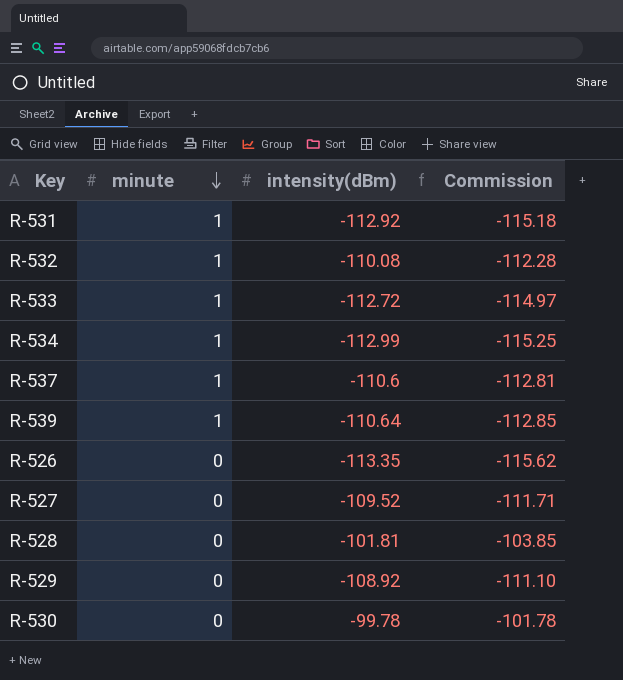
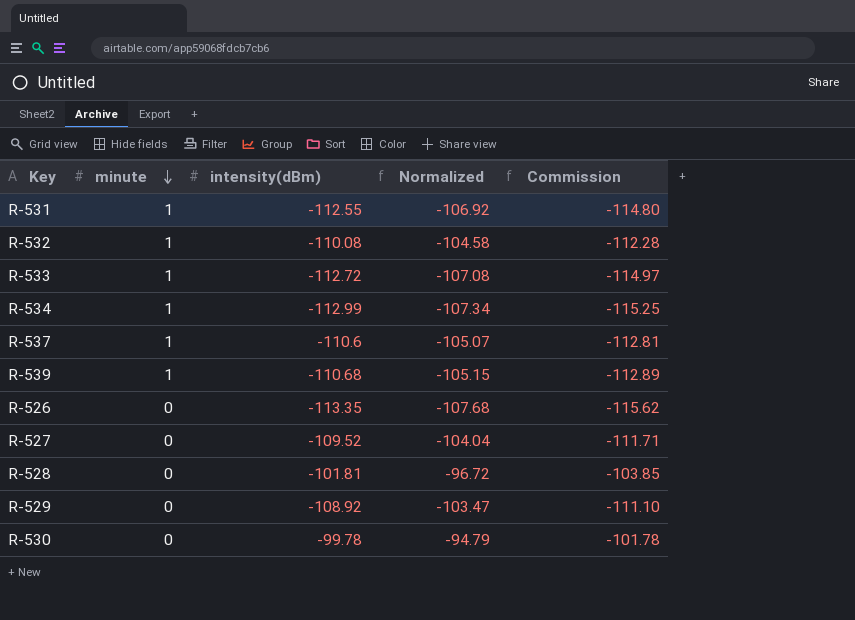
column Normalized | formula: none -> [intensity(dBm)] * 0.95
R-531 | intensity(dBm): -112.92 -> -112.55
R-531 | Commission: -115.18 -> -114.80
R-539 | intensity(dBm): -110.64 -> -110.68
R-539 | Commission: -112.85 -> -112.89

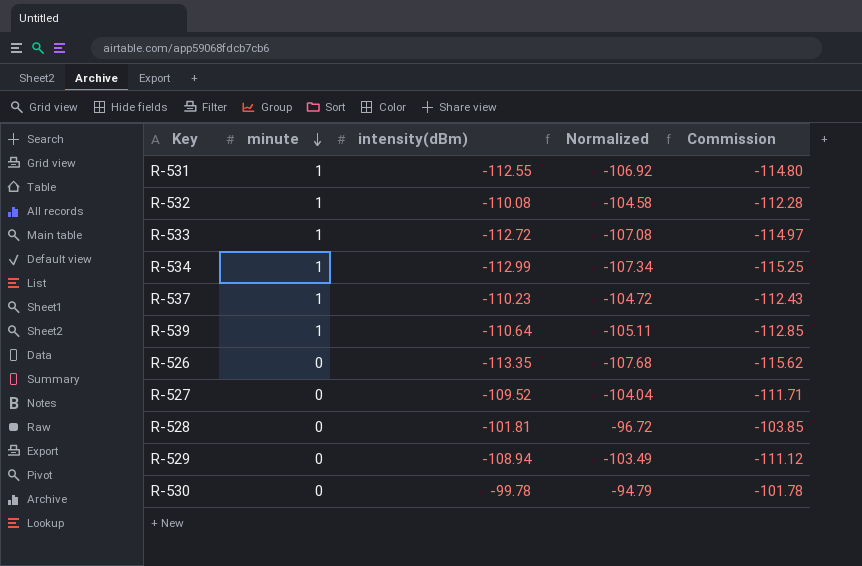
R-537 | intensity(dBm): -110.6 -> -110.23
R-537 | Normalized: -105.07 -> -104.72
R-537 | Commission: -112.81 -> -112.43
R-539 | intensity(dBm): -110.68 -> -110.64
R-539 | Normalized: -105.15 -> -105.11
R-539 | Commission: -112.89 -> -112.85
R-529 | intensity(dBm): -108.92 -> -108.94
R-529 | Normalized: -103.47 -> -103.49
R-529 | Commission: -111.10 -> -111.12

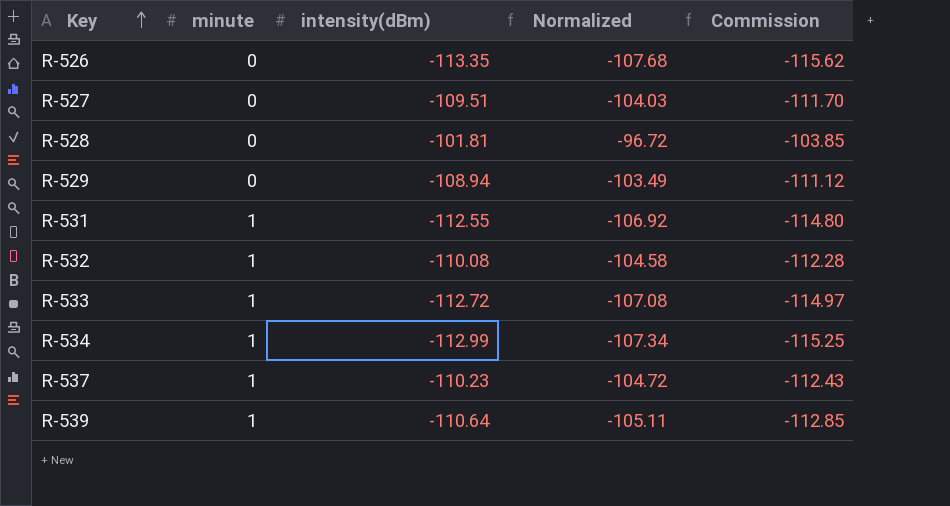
row order: minute descending -> Key ascending
row R-530: 0 | -99.78 | -94.79 | -101.78 -> none
R-527 | intensity(dBm): -109.52 -> -109.51
R-527 | Normalized: -104.04 -> -104.03
R-527 | Commission: -111.71 -> -111.70

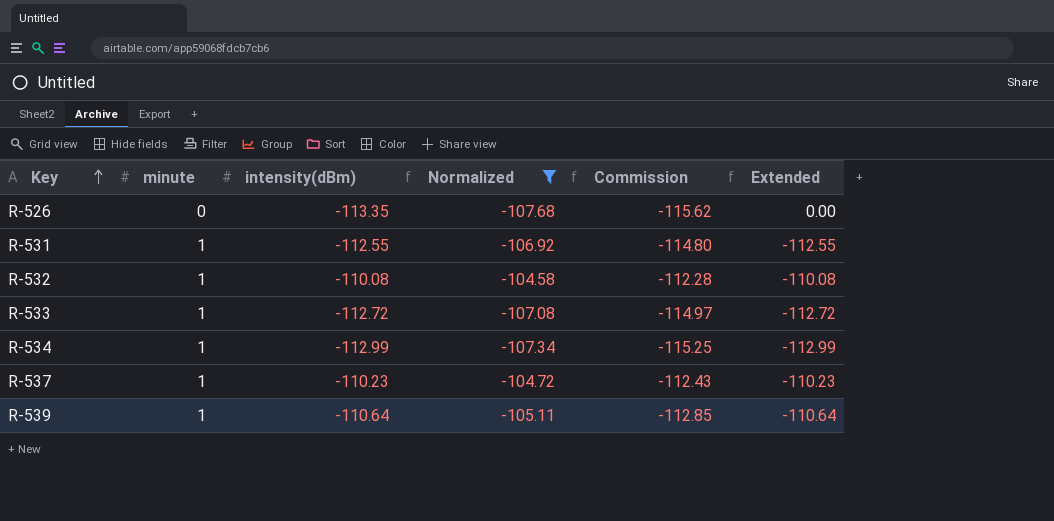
filter: none -> Normalized <= -104.58
column Extended | formula: none -> [minute] * [intensity(dBm)]

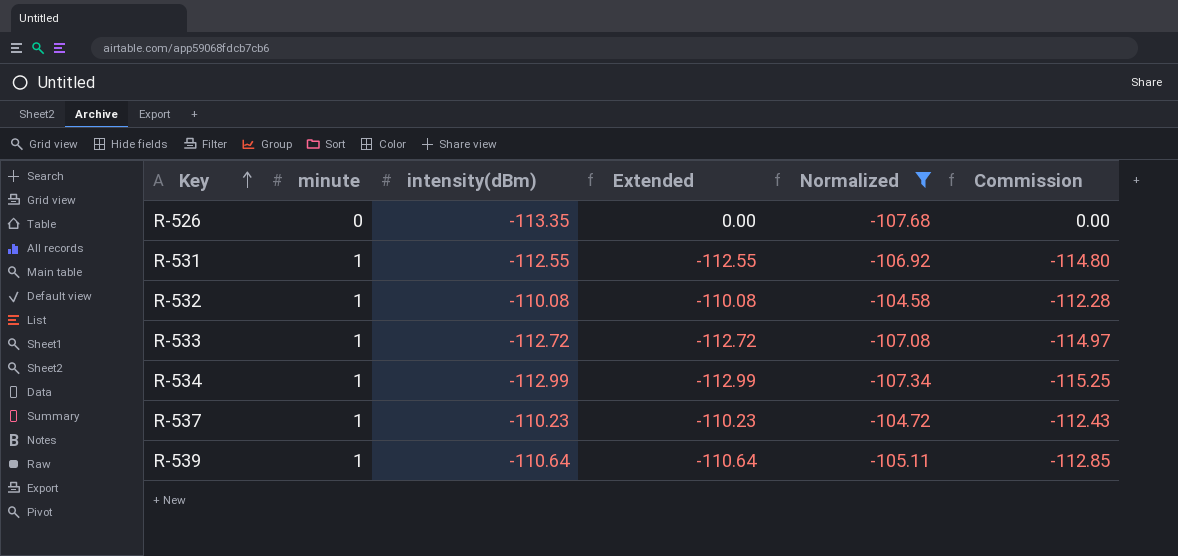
column Extended | position: 6 -> 4
column Commission | formula: [intensity(dBm)] * 1.02 -> [Extended] * 1.02

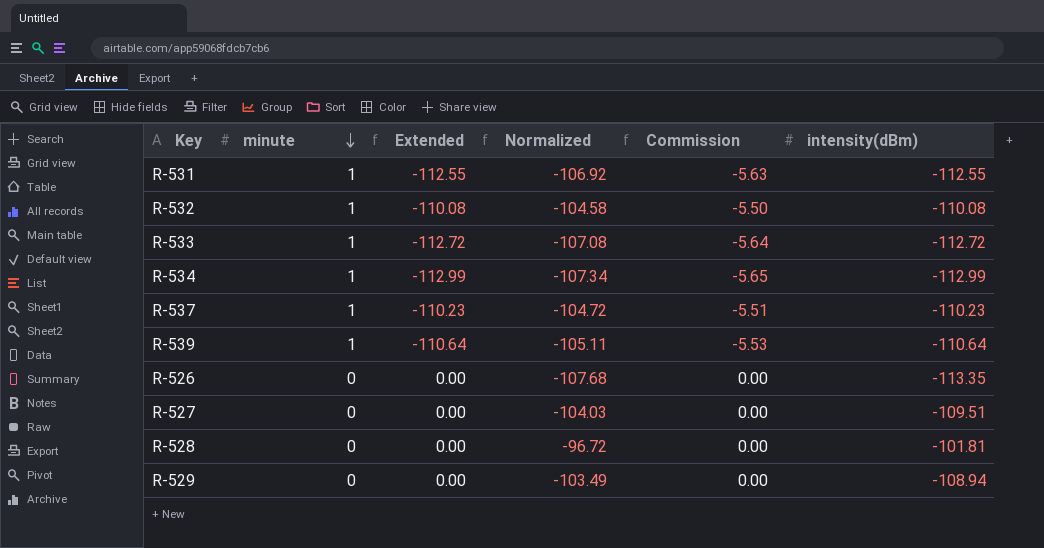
filter: Normalized <= -104.58 -> none
row order: Key ascending -> minute descending
column Commission | formula: [Extended] * 1.02 -> [Extended] * 0.05
column intensity(dBm) | position: 3 -> 6

